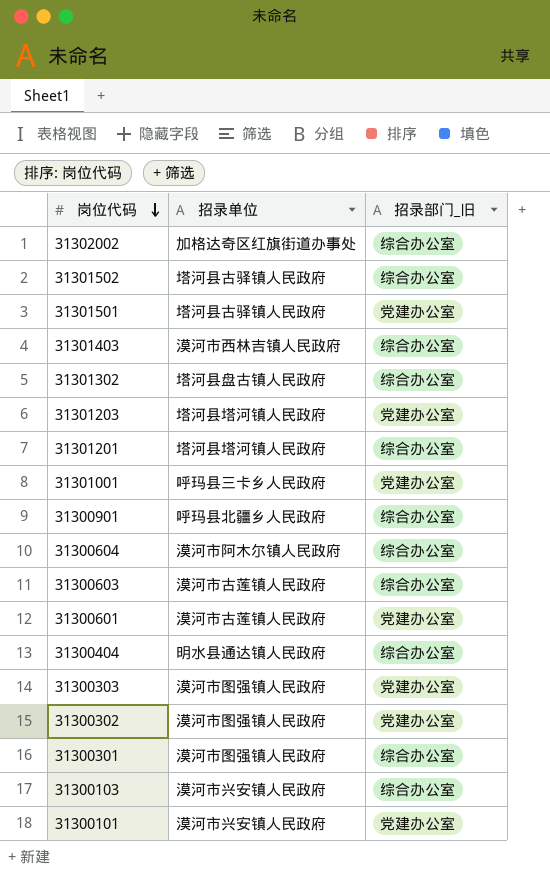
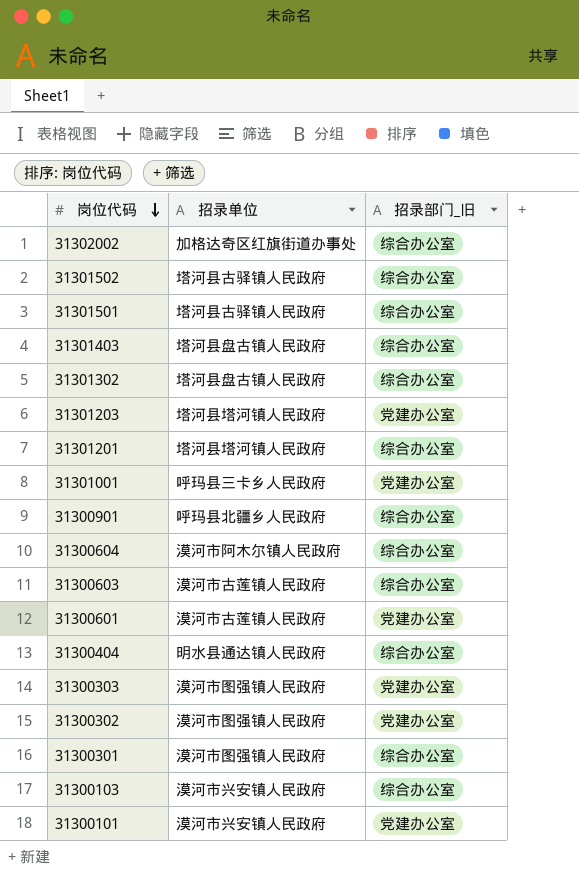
31301501 | 招录部门_旧: 党建办公室 -> 综合办公室
31301403 | 招录单位: 漠河市西林吉镇人民政府 -> 塔河县盘古镇人民政府

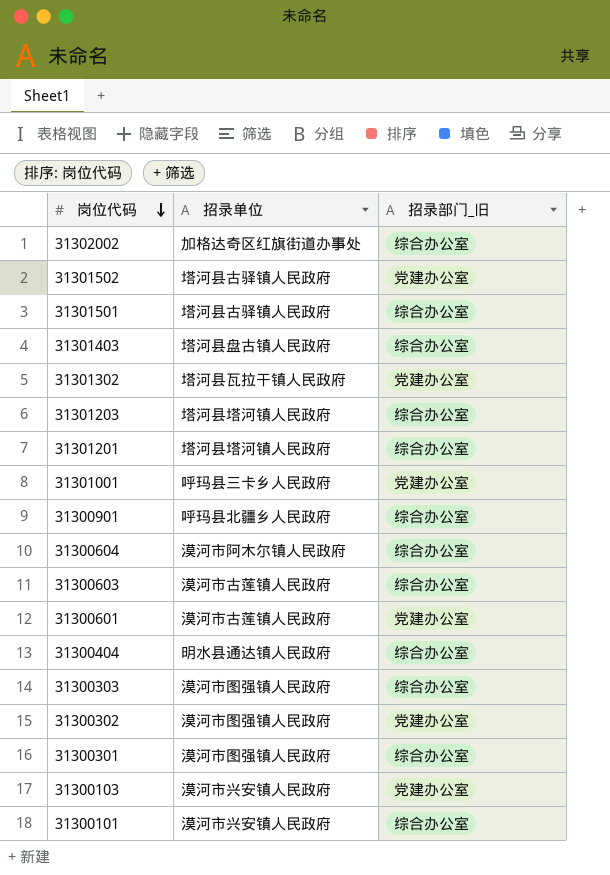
31301502 | 招录部门_旧: 综合办公室 -> 党建办公室
31301302 | 招录单位: 塔河县盘古镇人民政府 -> 塔河县瓦拉干镇人民政府
31301302 | 招录部门_旧: 综合办公室 -> 党建办公室
31301203 | 招录部门_旧: 党建办公室 -> 综合办公室
31300303 | 招录部门_旧: 党建办公室 -> 综合办公室
31300103 | 招录部门_旧: 综合办公室 -> 党建办公室
31300101 | 招录部门_旧: 党建办公室 -> 综合办公室

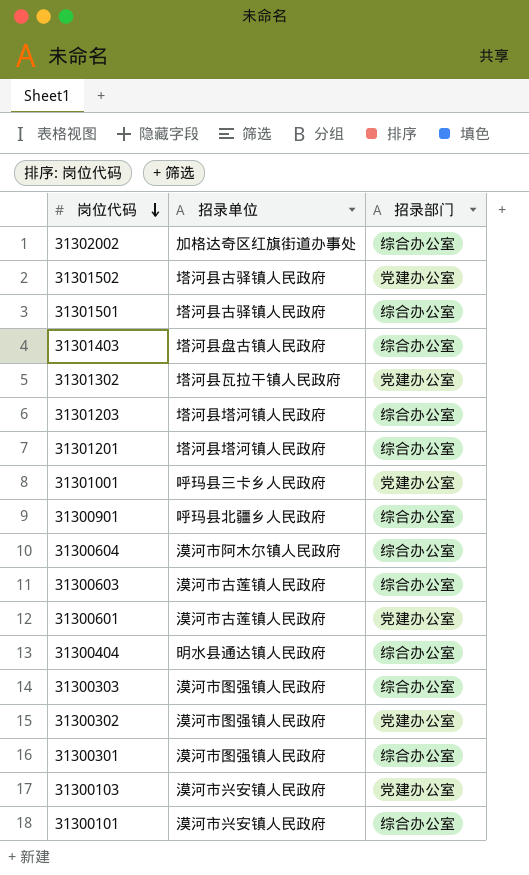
column name: 招录部门_旧 -> 招录部门

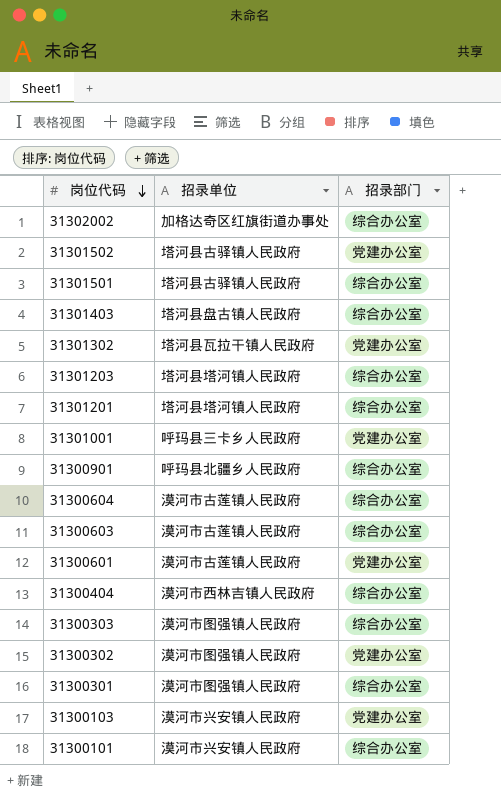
31300604 | 招录单位: 漠河市阿木尔镇人民政府 -> 漠河市古莲镇人民政府
31300404 | 招录单位: 明水县通达镇人民政府 -> 漠河市西林吉镇人民政府

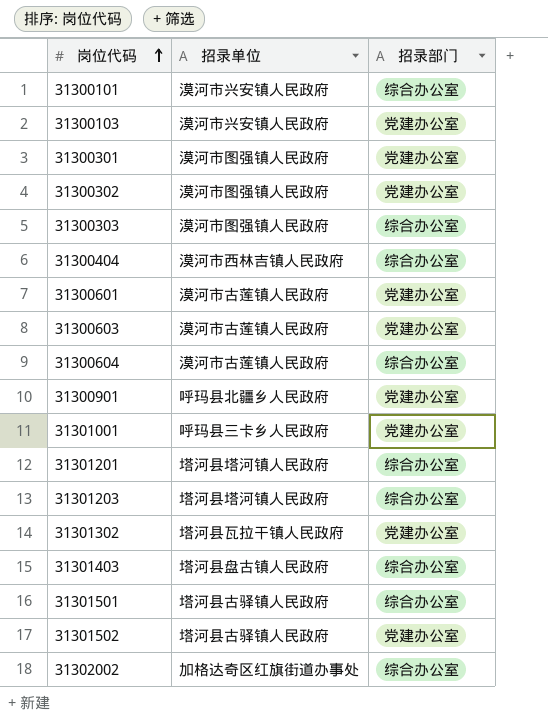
row order: 岗位代码 descending -> 岗位代码 ascending
31300301 | 招录部门: 综合办公室 -> 党建办公室
31300603 | 招录部门: 综合办公室 -> 党建办公室
31300901 | 招录部门: 综合办公室 -> 党建办公室

